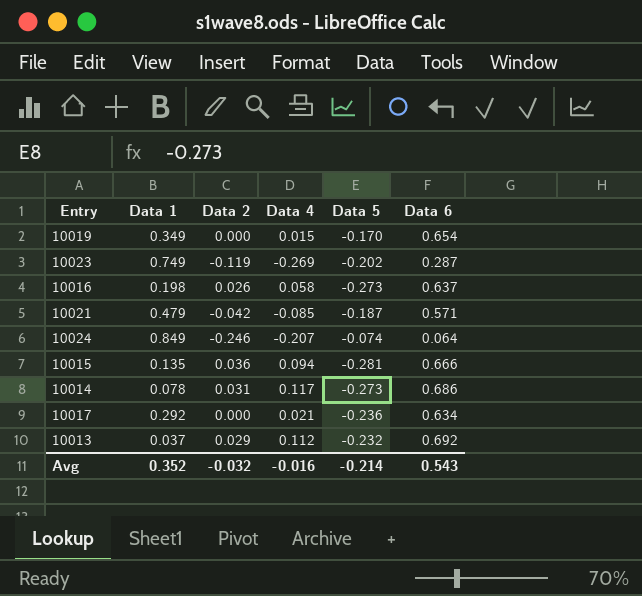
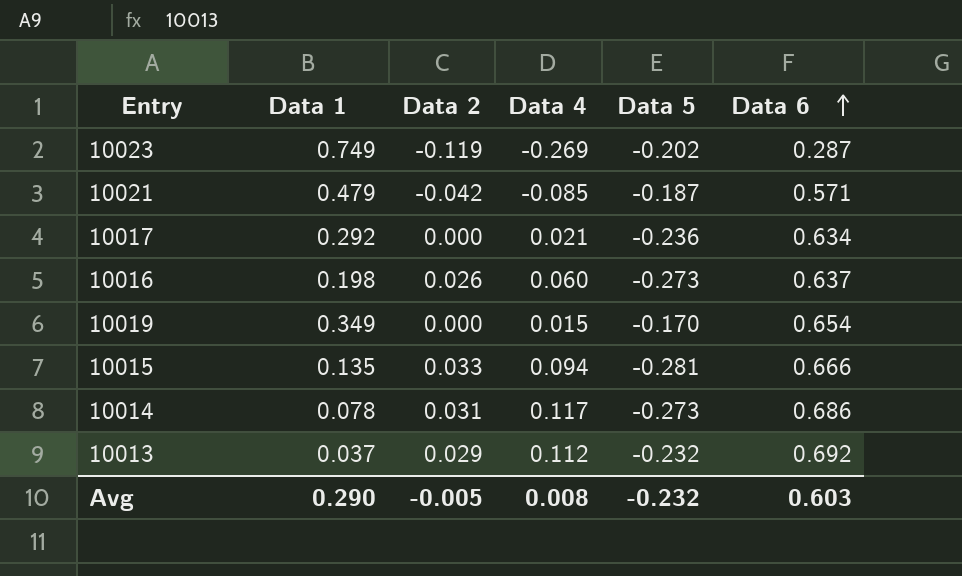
row order: none -> Data 6 ascending
row 10024: 0.849 | -0.246 | -0.207 | -0.074 | 0.064 -> none
10016 | Data 4: 0.058 -> 0.060
10015 | Data 2: 0.036 -> 0.033
Avg | Data 1: 0.352 -> 0.290
Avg | Data 2: -0.032 -> -0.005
Avg | Data 4: -0.016 -> 0.008
Avg | Data 5: -0.214 -> -0.232
Avg | Data 6: 0.543 -> 0.603

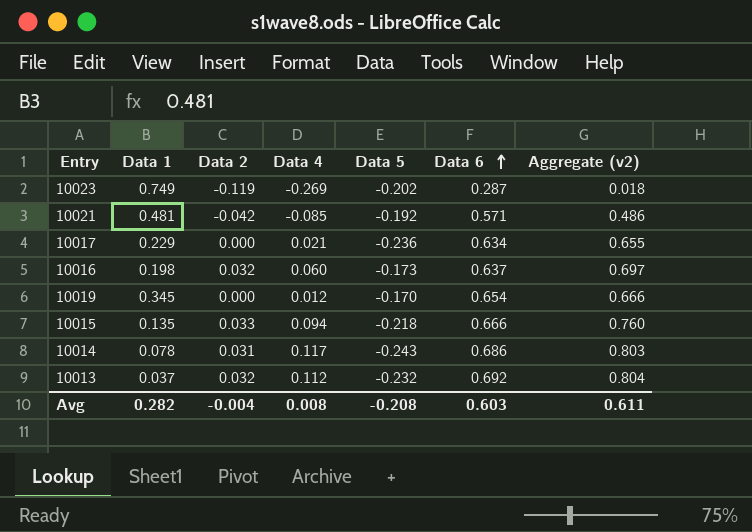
column Aggregate (v2) | formula: none -> [Data 4] + [Data 6]
10021 | Data 1: 0.479 -> 0.481
10021 | Data 5: -0.187 -> -0.192
10017 | Data 1: 0.292 -> 0.229
10016 | Data 2: 0.026 -> 0.032
10016 | Data 5: -0.273 -> -0.173
10019 | Data 1: 0.349 -> 0.345
10019 | Data 4: 0.015 -> 0.012
10015 | Data 5: -0.281 -> -0.218
10014 | Data 5: -0.273 -> -0.243
10013 | Data 2: 0.029 -> 0.032
Avg | Data 1: 0.290 -> 0.282
Avg | Data 2: -0.005 -> -0.004
Avg | Data 5: -0.232 -> -0.208

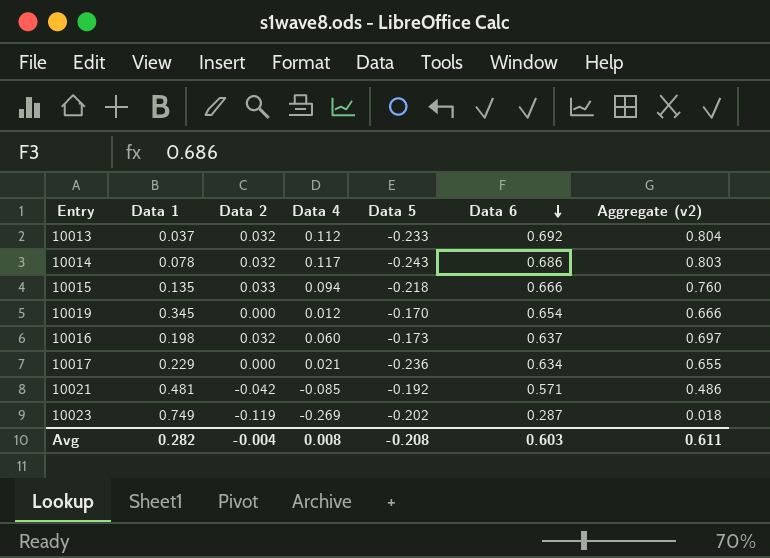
row order: Data 6 ascending -> Data 6 descending
10013 | Data 5: -0.232 -> -0.233
10014 | Data 2: 0.031 -> 0.032

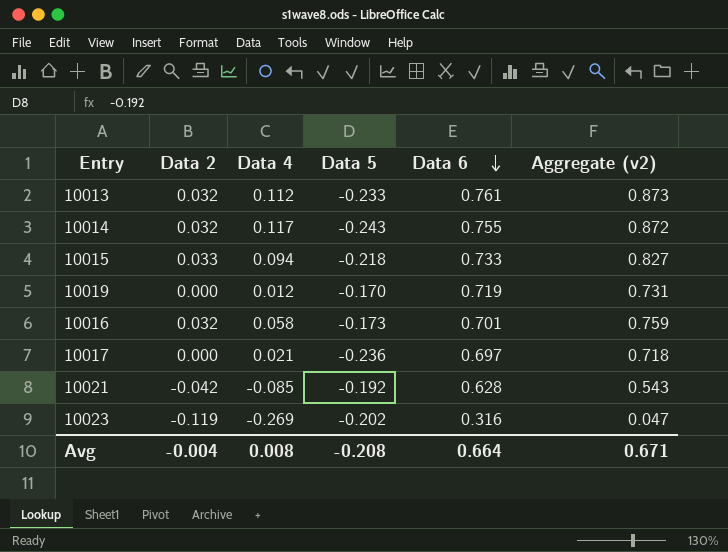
column Data 1 | position: 2 -> none
10013 | Data 6: 0.692 -> 0.761
10013 | Aggregate (v2): 0.804 -> 0.873
10014 | Data 6: 0.686 -> 0.755
10014 | Aggregate (v2): 0.803 -> 0.872
10015 | Data 6: 0.666 -> 0.733
10015 | Aggregate (v2): 0.760 -> 0.827
10019 | Data 6: 0.654 -> 0.719
10019 | Aggregate (v2): 0.666 -> 0.731
10016 | Data 4: 0.060 -> 0.058
10016 | Data 6: 0.637 -> 0.701
10016 | Aggregate (v2): 0.697 -> 0.759
10017 | Data 6: 0.634 -> 0.697
10017 | Aggregate (v2): 0.655 -> 0.718
10021 | Data 6: 0.571 -> 0.628
10021 | Aggregate (v2): 0.486 -> 0.543
10023 | Data 6: 0.287 -> 0.316
10023 | Aggregate (v2): 0.018 -> 0.047
Avg | Data 6: 0.603 -> 0.664
Avg | Aggregate (v2): 0.611 -> 0.671

